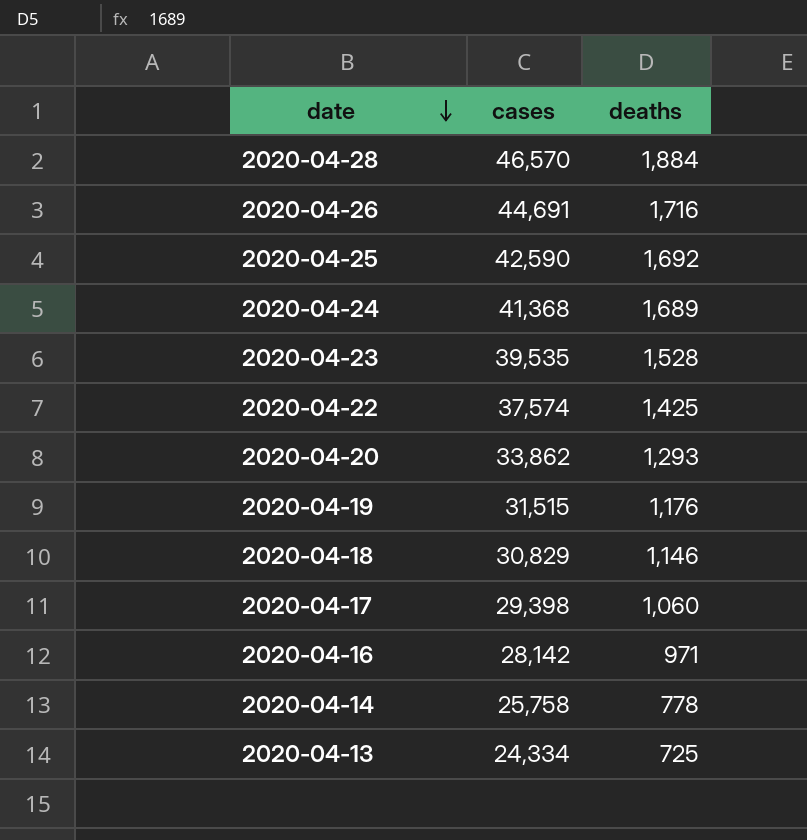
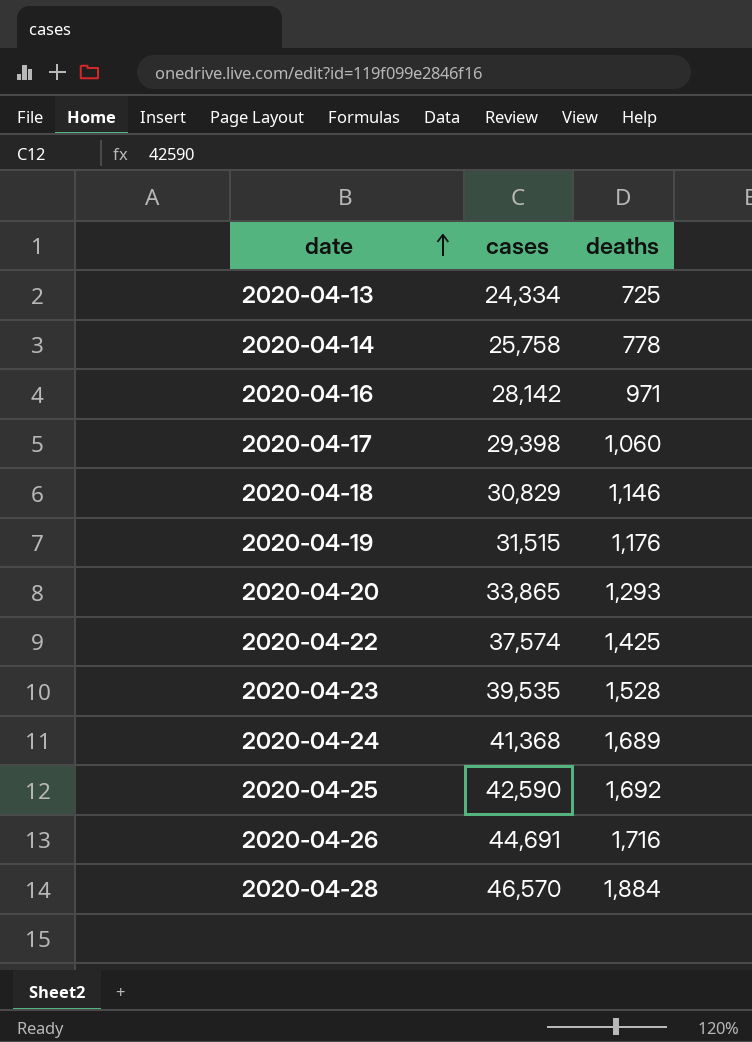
row order: date descending -> date ascending
2020-04-20 | cases: 33,862 -> 33,865

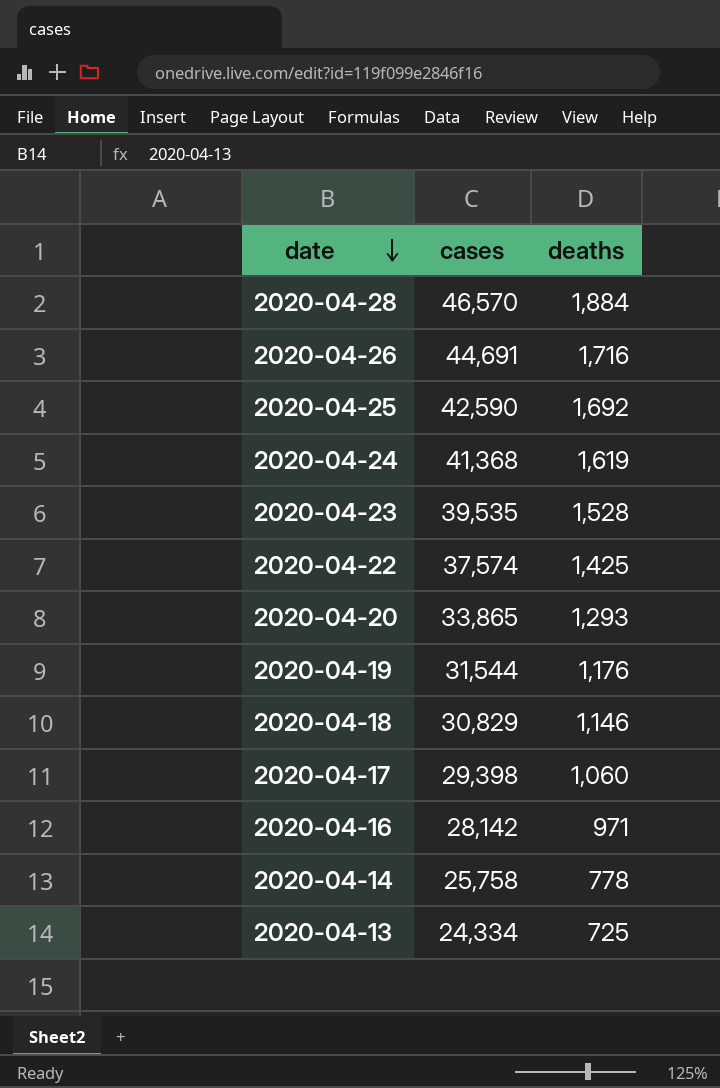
row order: date ascending -> date descending
2020-04-24 | deaths: 1,689 -> 1,619
2020-04-19 | cases: 31,515 -> 31,544

